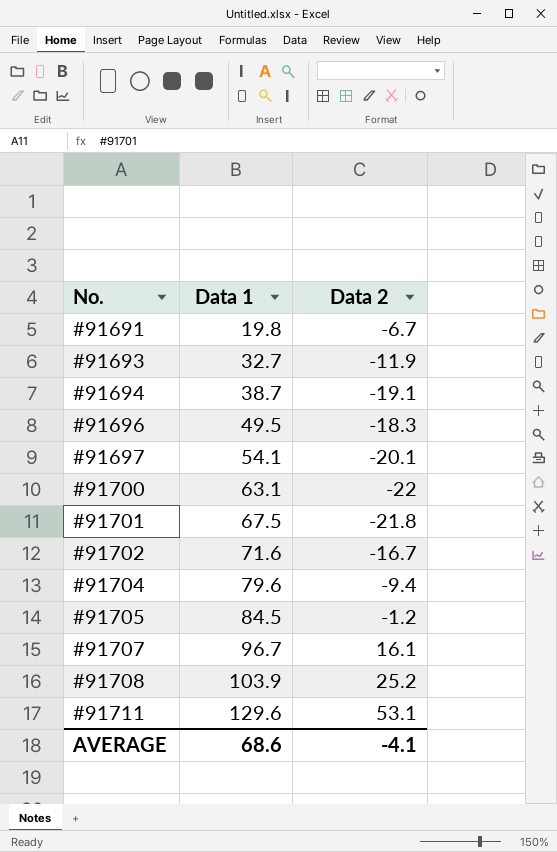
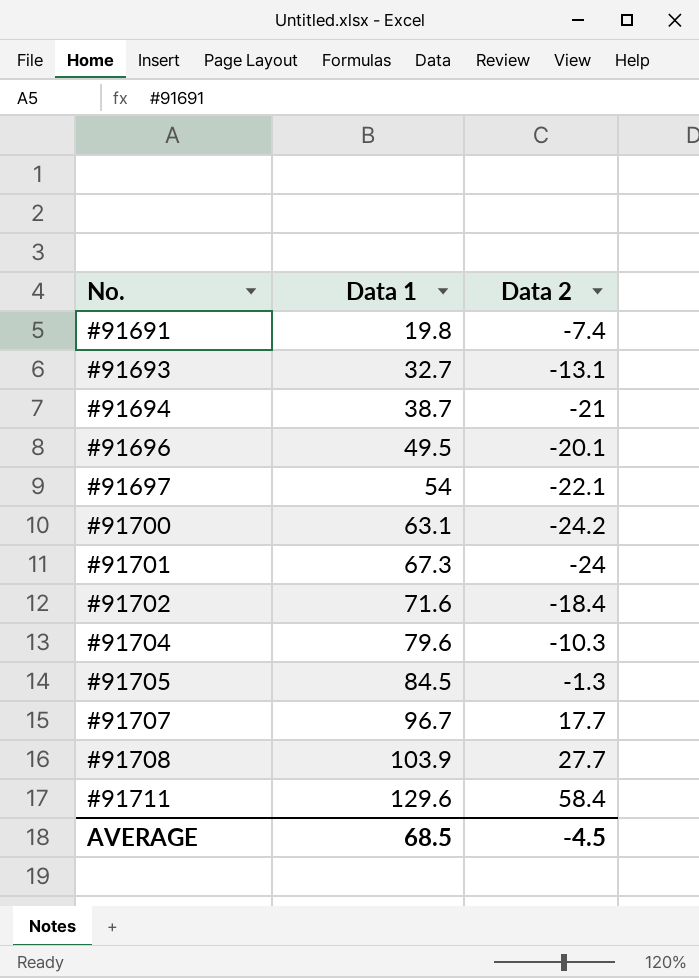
#91691 | Data 2: -6.7 -> -7.4
#91693 | Data 2: -11.9 -> -13.1
#91694 | Data 2: -19.1 -> -21
#91696 | Data 2: -18.3 -> -20.1
#91697 | Data 1: 54.1 -> 54
#91697 | Data 2: -20.1 -> -22.1
#91700 | Data 2: -22 -> -24.2
#91701 | Data 1: 67.5 -> 67.3
#91701 | Data 2: -21.8 -> -24
#91702 | Data 2: -16.7 -> -18.4
#91704 | Data 2: -9.4 -> -10.3
#91705 | Data 2: -1.2 -> -1.3
#91707 | Data 2: 16.1 -> 17.7
#91708 | Data 2: 25.2 -> 27.7
#91711 | Data 2: 53.1 -> 58.4
AVERAGE | Data 1: 68.6 -> 68.5
AVERAGE | Data 2: -4.1 -> -4.5

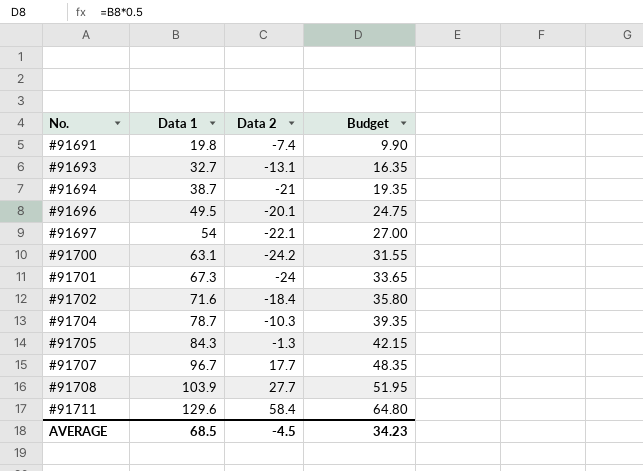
column Budget | formula: none -> [Data 1] * 0.5
#91704 | Data 1: 79.6 -> 78.7
#91705 | Data 1: 84.5 -> 84.3

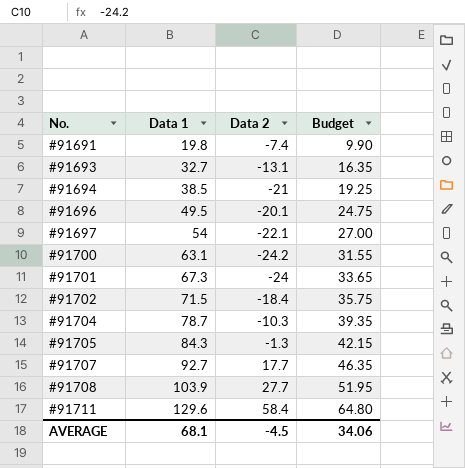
#91694 | Data 1: 38.7 -> 38.5
#91694 | Budget: 19.35 -> 19.25
#91702 | Data 1: 71.6 -> 71.5
#91702 | Budget: 35.80 -> 35.75
#91707 | Data 1: 96.7 -> 92.7
#91707 | Budget: 48.35 -> 46.35
AVERAGE | Data 1: 68.5 -> 68.1
AVERAGE | Budget: 34.23 -> 34.06

